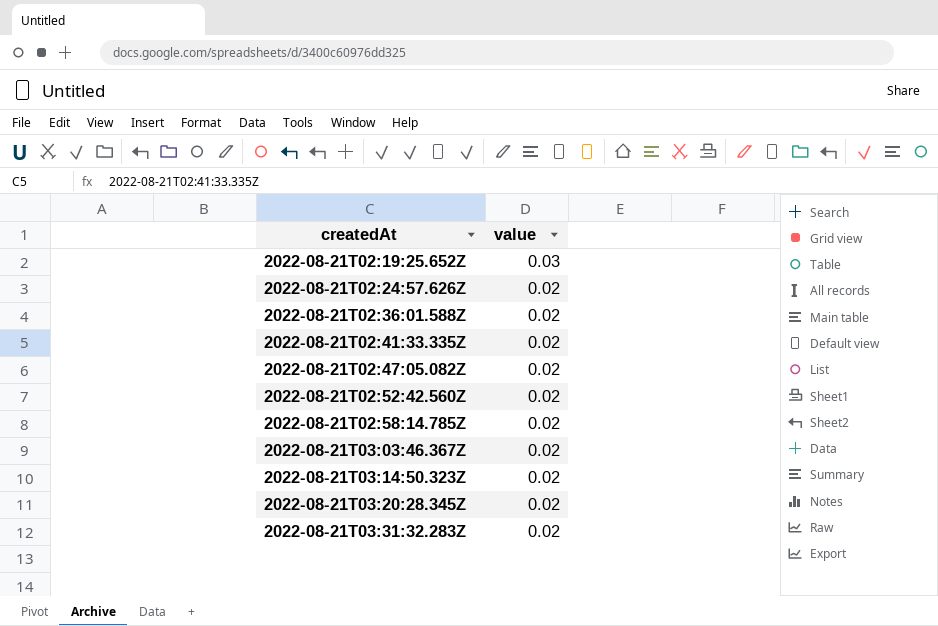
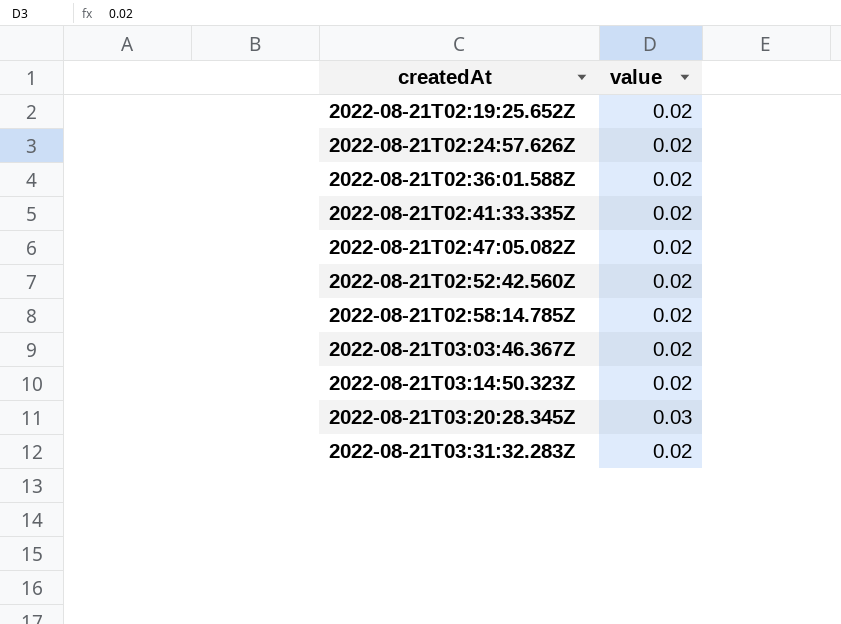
2022-08-21T02:19:25.652Z | value: 0.03 -> 0.02
2022-08-21T03:20:28.345Z | value: 0.02 -> 0.03

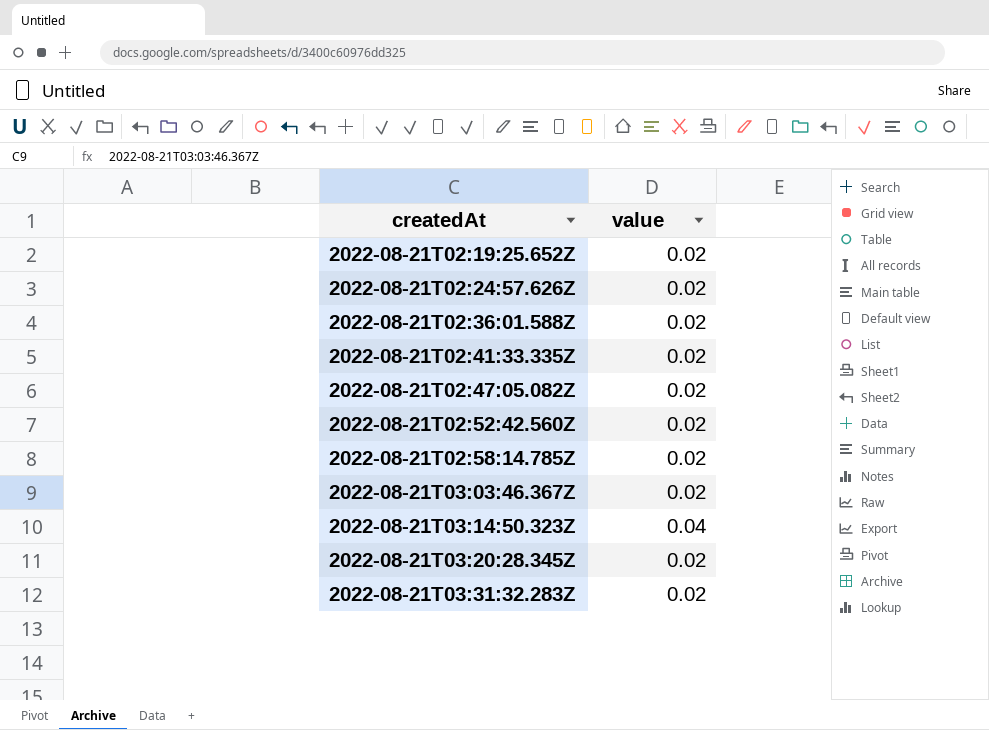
2022-08-21T03:14:50.323Z | value: 0.02 -> 0.04
2022-08-21T03:20:28.345Z | value: 0.03 -> 0.02

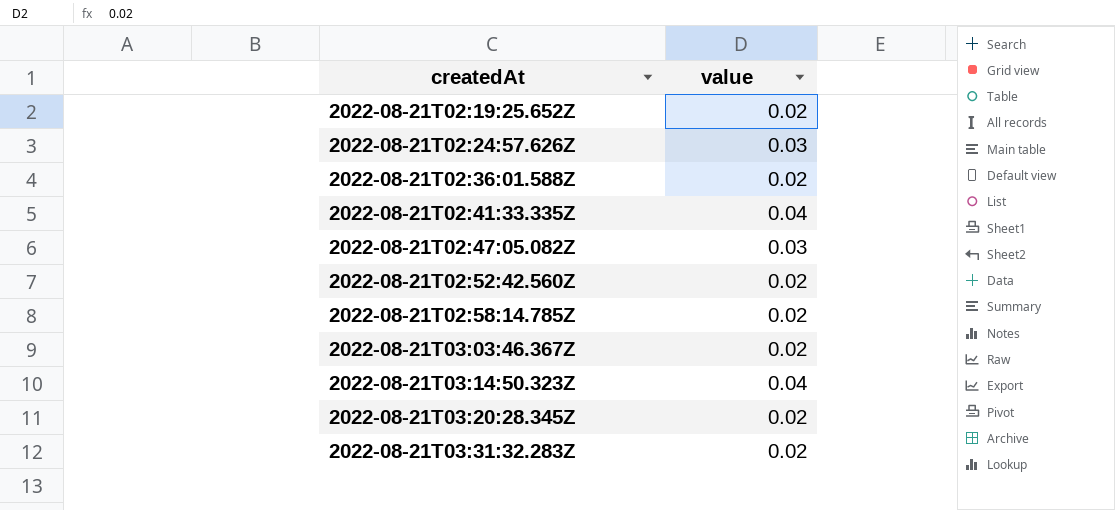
2022-08-21T02:24:57.626Z | value: 0.02 -> 0.03
2022-08-21T02:41:33.335Z | value: 0.02 -> 0.04
2022-08-21T02:47:05.082Z | value: 0.02 -> 0.03

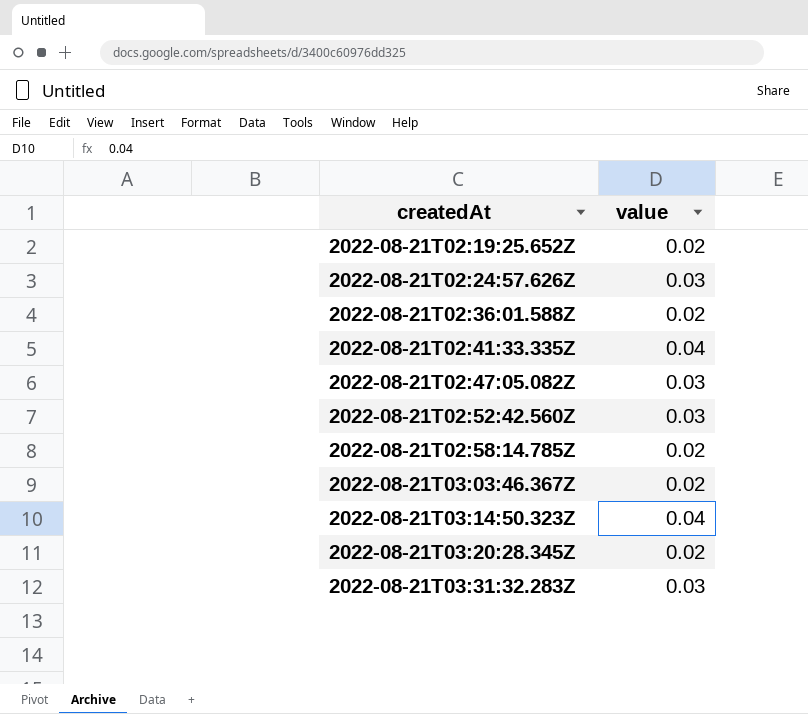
2022-08-21T02:52:42.560Z | value: 0.02 -> 0.03
2022-08-21T03:31:32.283Z | value: 0.02 -> 0.03

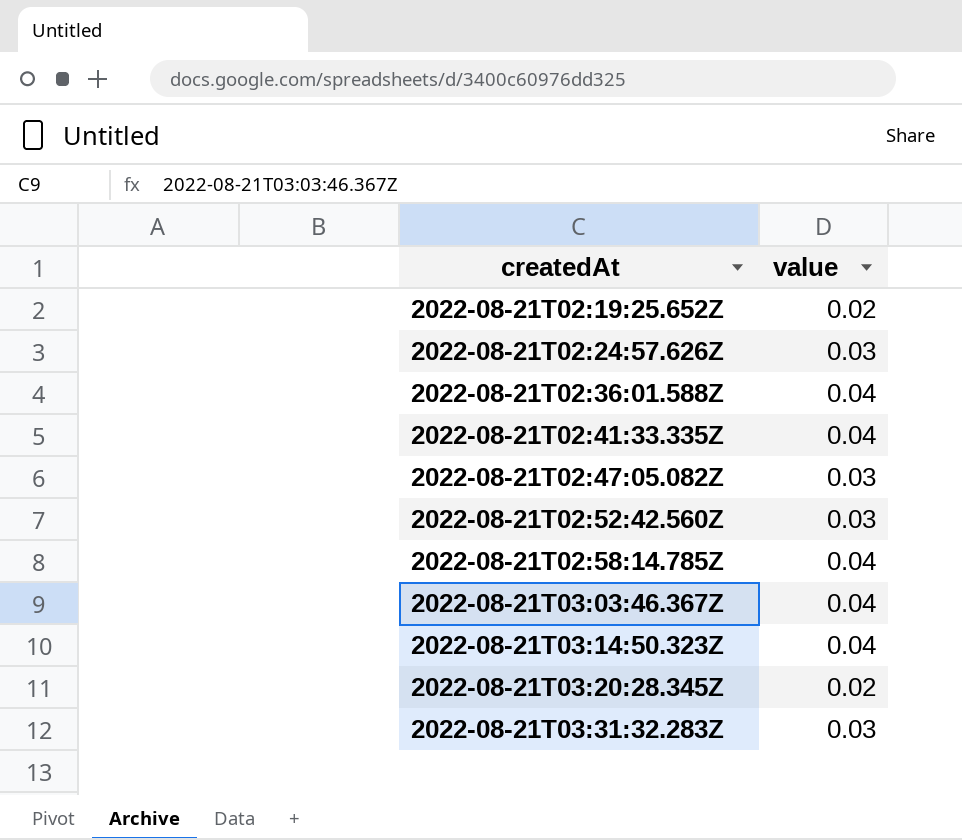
2022-08-21T02:36:01.588Z | value: 0.02 -> 0.04
2022-08-21T02:58:14.785Z | value: 0.02 -> 0.04
2022-08-21T03:03:46.367Z | value: 0.02 -> 0.04

